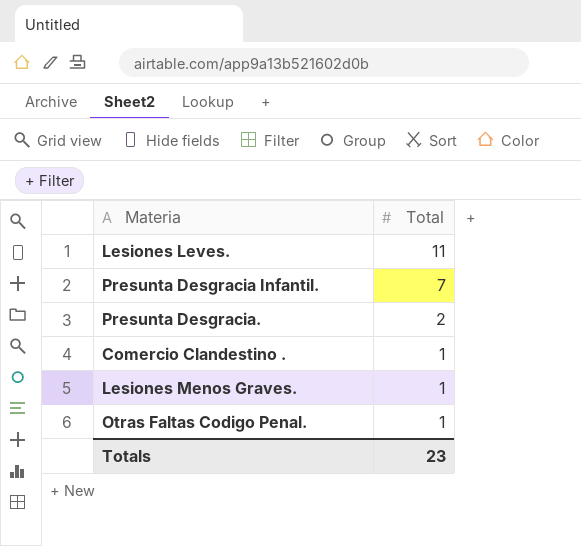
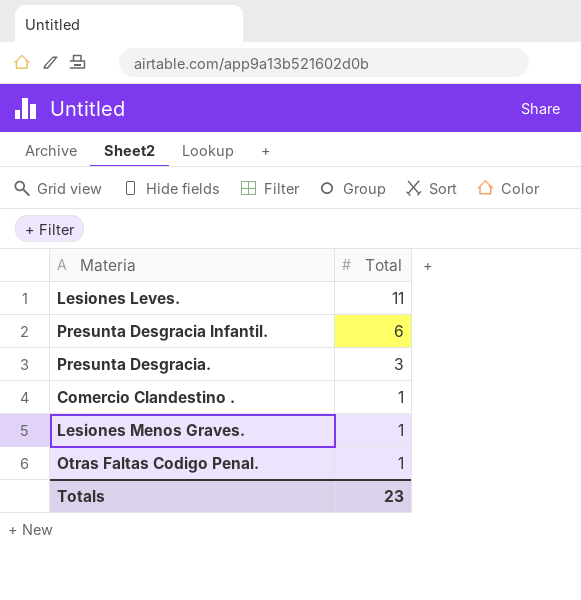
Presunta Desgracia Infantil. | Total: 7 -> 6
Presunta Desgracia. | Total: 2 -> 3

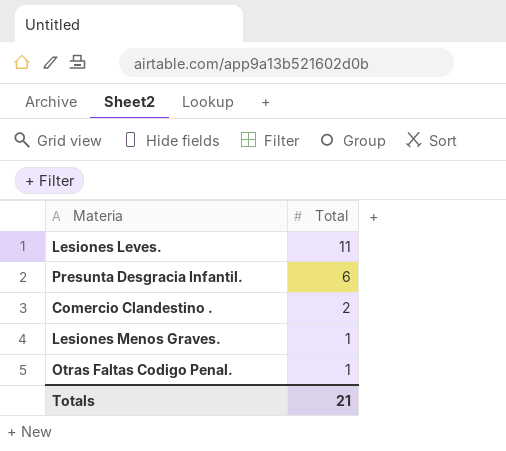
row Presunta Desgracia.: 3 -> none
Comercio Clandestino . | Total: 1 -> 2
Totals | Total: 23 -> 21

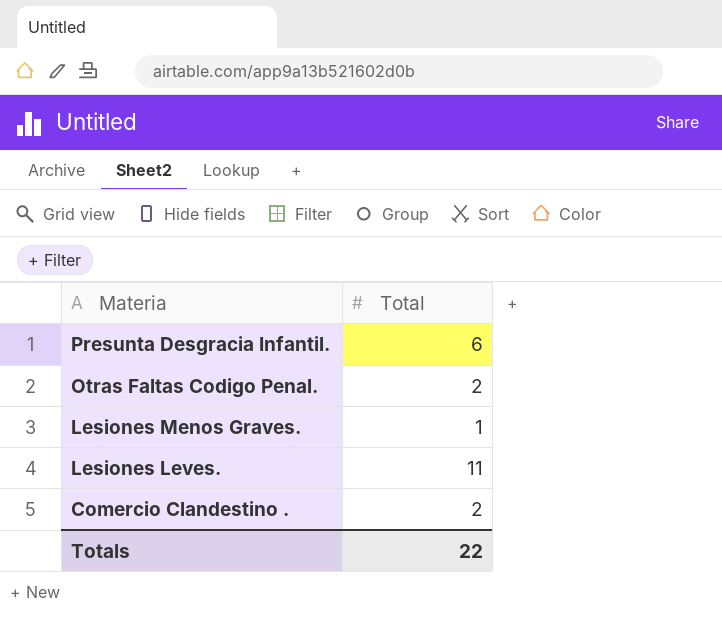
row order: Total descending -> Materia descending
Otras Faltas Codigo Penal. | Total: 1 -> 2
Totals | Total: 21 -> 22

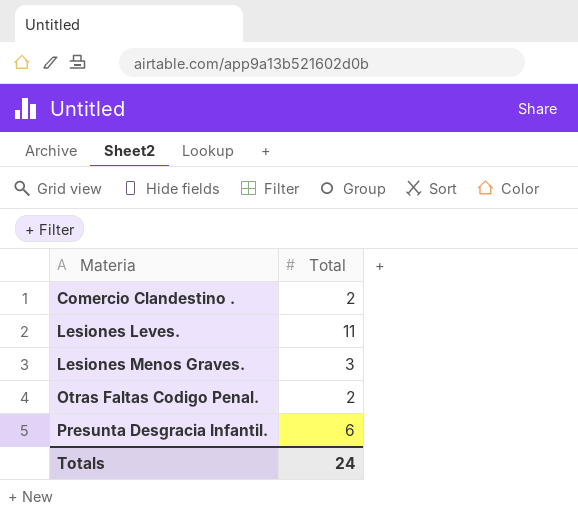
row order: Materia descending -> Materia ascending
Lesiones Menos Graves. | Total: 1 -> 3
Totals | Total: 22 -> 24

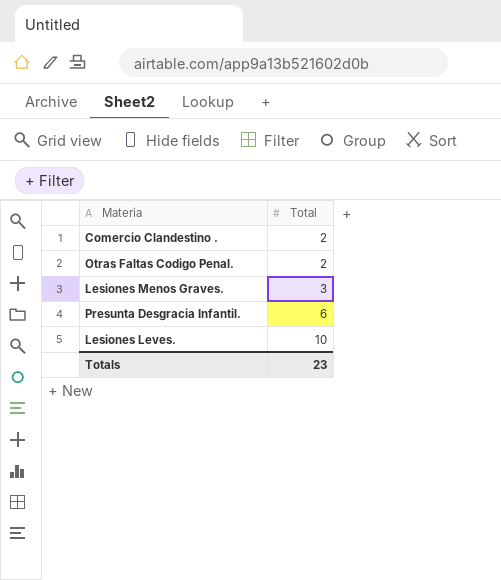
row order: Materia ascending -> Total ascending
Lesiones Leves. | Total: 11 -> 10
Totals | Total: 24 -> 23

